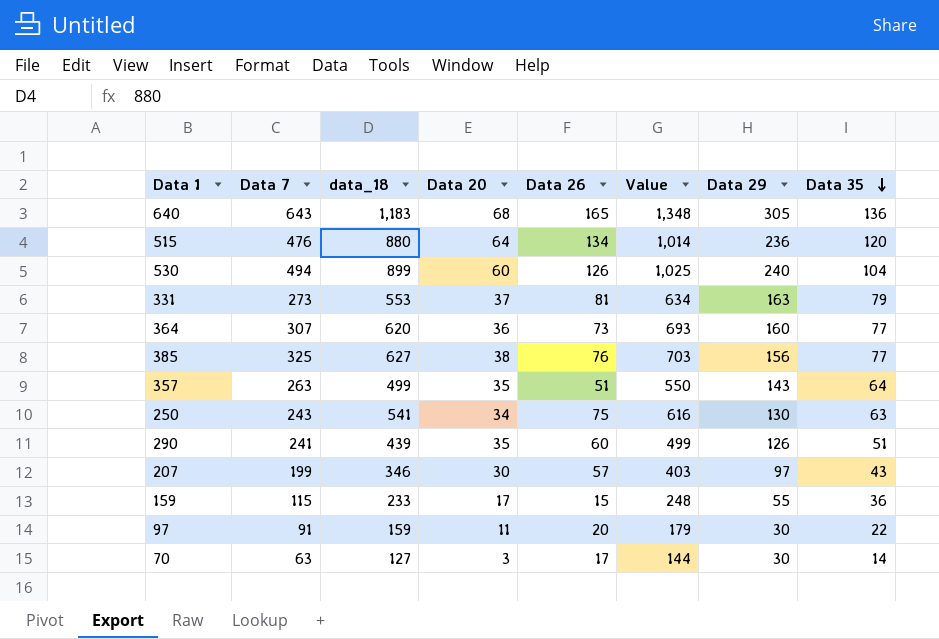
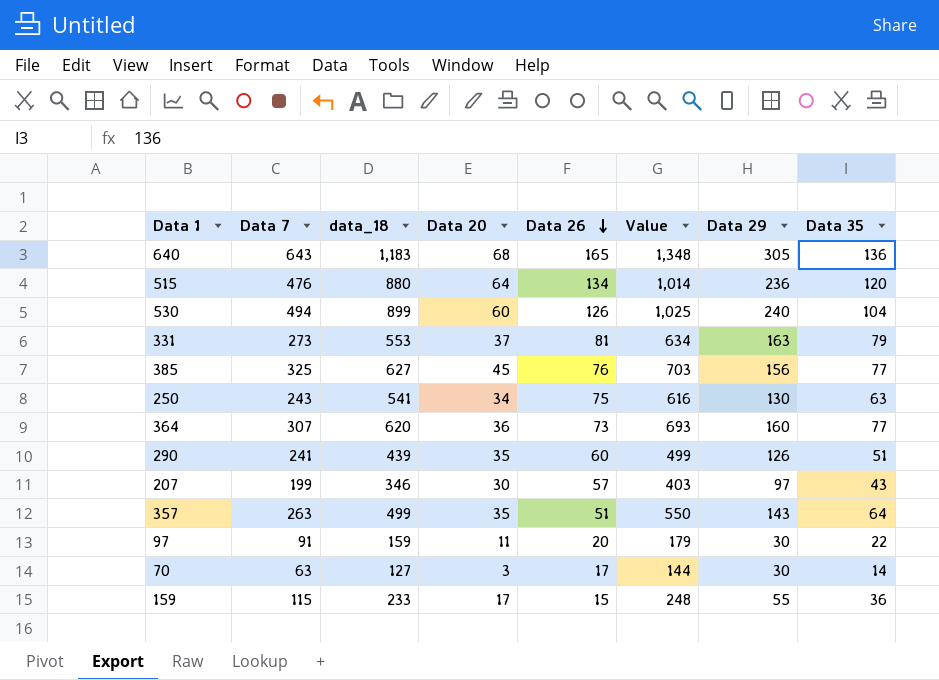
row order: Data 35 descending -> Data 26 descending
385 | Data 20: 38 -> 45

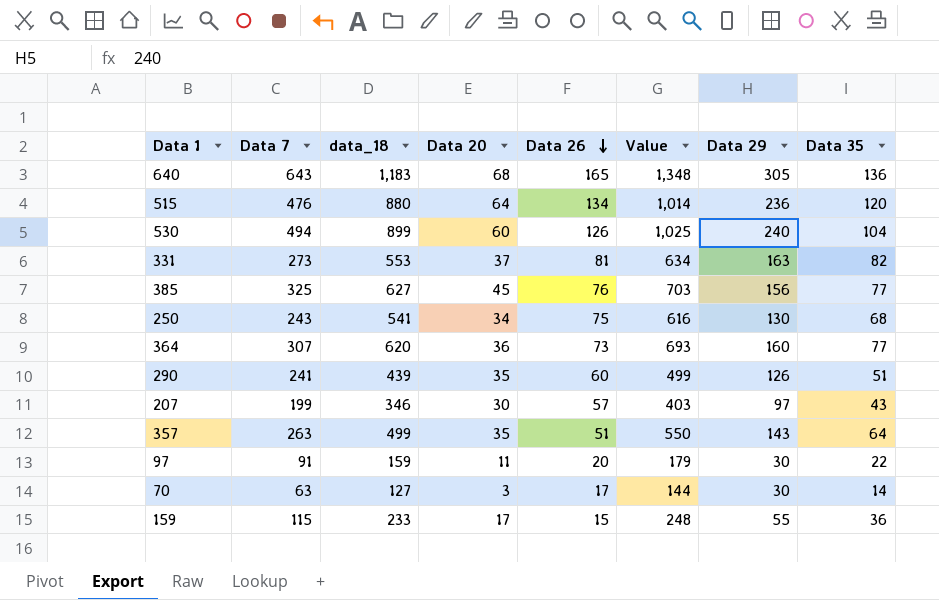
331 | Data 35: 79 -> 82
250 | Data 35: 63 -> 68

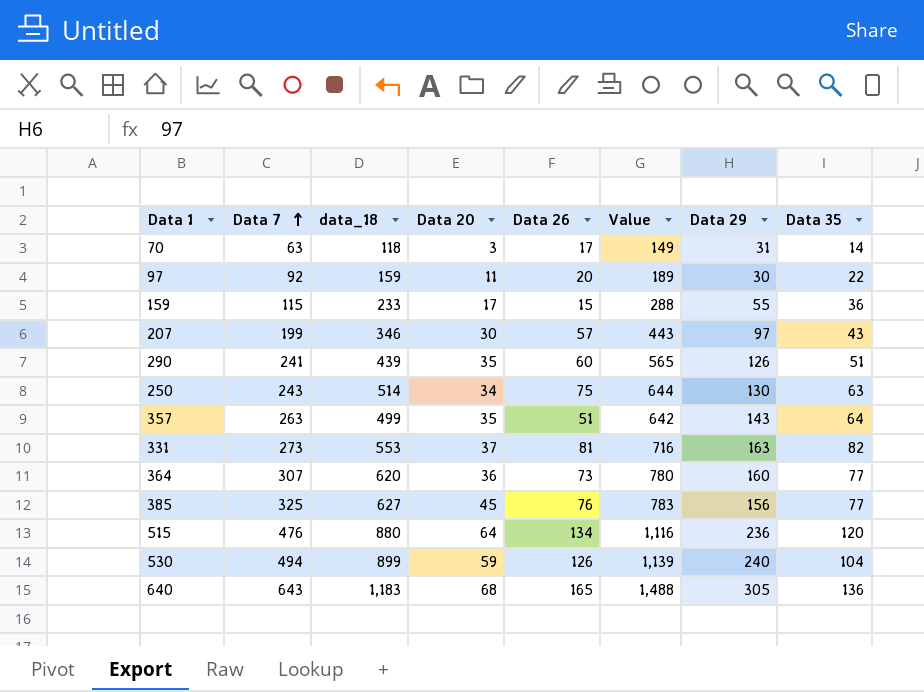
row order: Data 26 descending -> Data 7 ascending
column Value | formula: [data_18] + [Data 26] -> [data_18] + [Data 29]
70 | data_18: 127 -> 118
70 | Data 29: 30 -> 31
97 | Data 7: 91 -> 92
250 | data_18: 541 -> 514
250 | Data 35: 68 -> 63
530 | Data 20: 60 -> 59

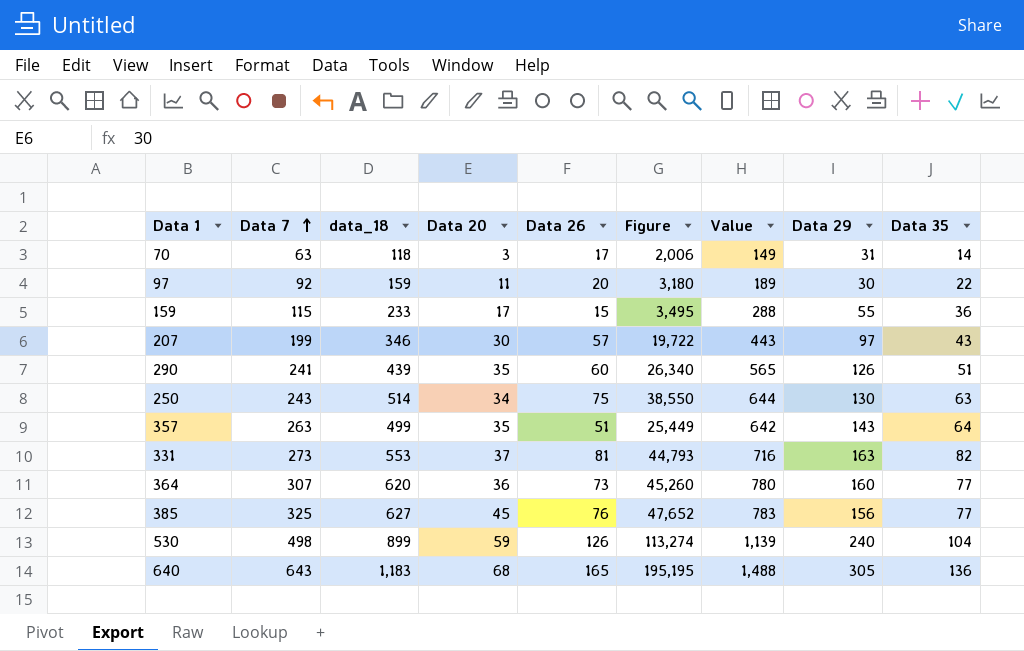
column Figure | formula: none -> [data_18] * [Data 26]
row 515: 476 | 880 | 64 | 134 | 1,116 | 236 | 120 -> none
530 | Data 7: 494 -> 498

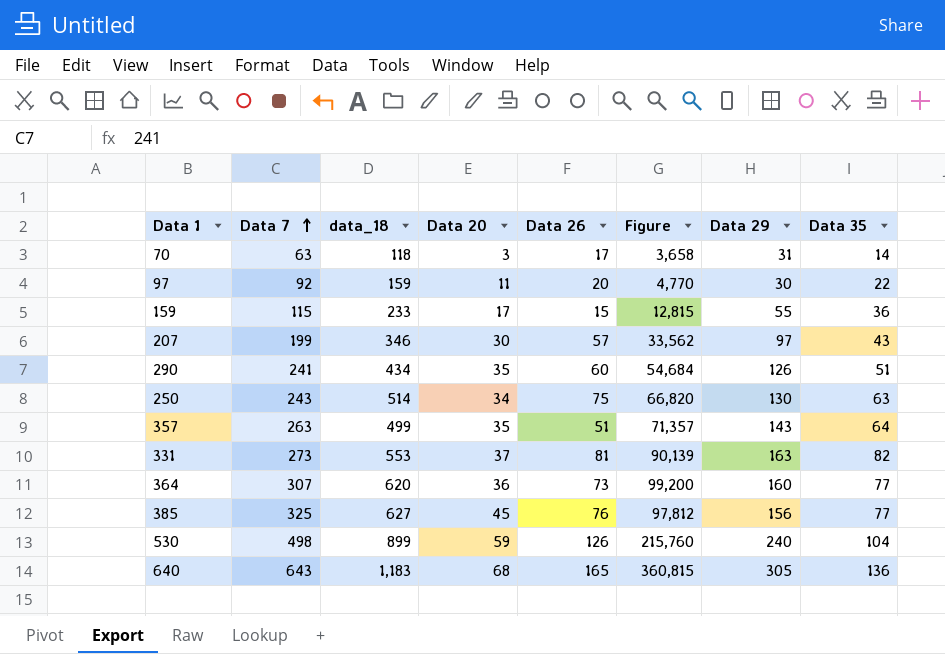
column Value | formula: [data_18] + [Data 29] -> none
column Figure | formula: [data_18] * [Data 26] -> [data_18] * [Data 29]
290 | data_18: 439 -> 434

